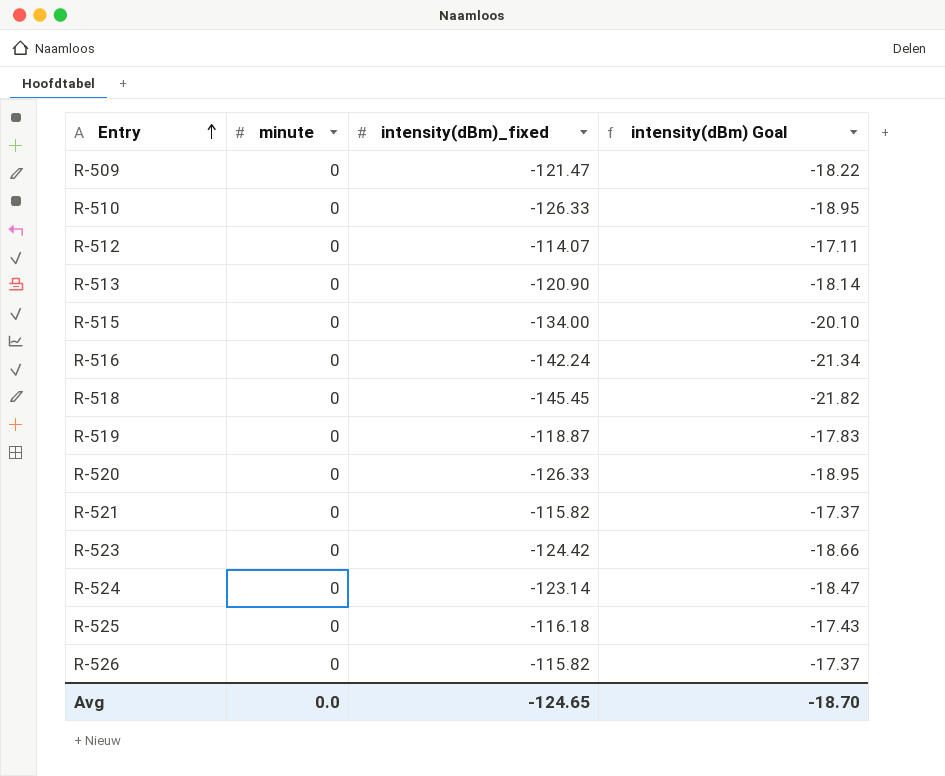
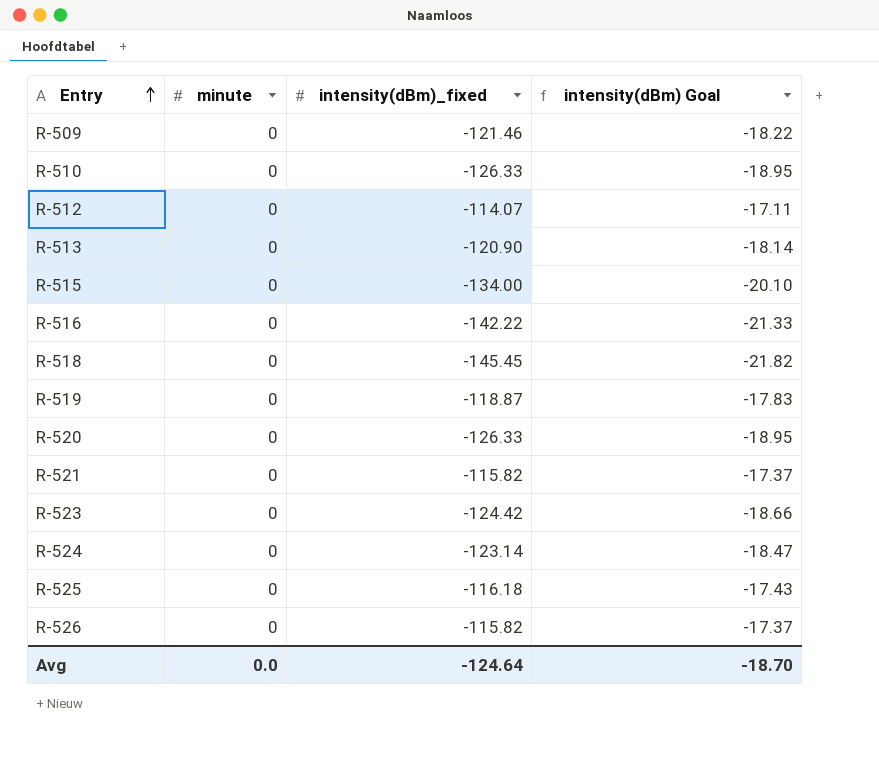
R-509 | intensity(dBm)_fixed: -121.47 -> -121.46
R-516 | intensity(dBm)_fixed: -142.24 -> -142.22
R-516 | intensity(dBm) Goal: -21.34 -> -21.33
Avg | intensity(dBm)_fixed: -124.65 -> -124.64

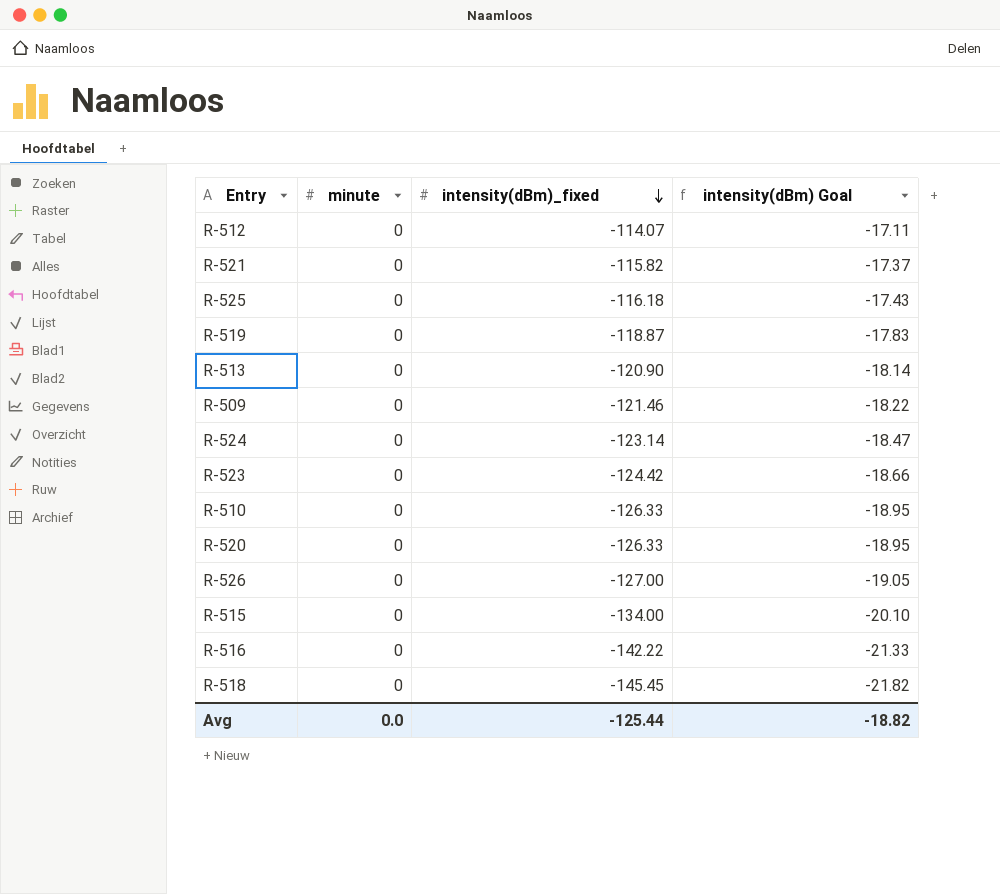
row order: Entry ascending -> intensity(dBm)_fixed descending
R-526 | intensity(dBm)_fixed: -115.82 -> -127.00
R-526 | intensity(dBm) Goal: -17.37 -> -19.05
Avg | intensity(dBm)_fixed: -124.64 -> -125.44
Avg | intensity(dBm) Goal: -18.70 -> -18.82

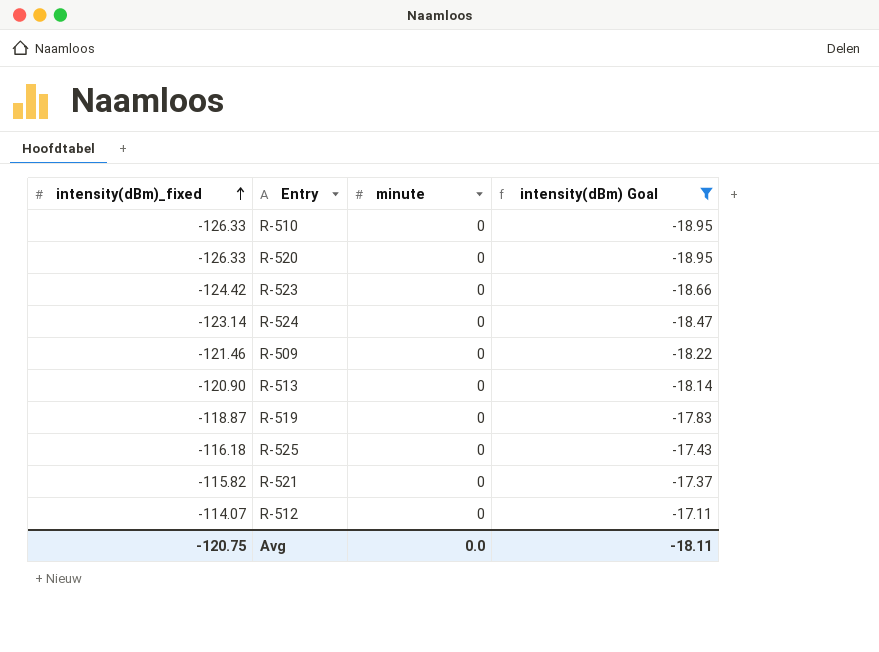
filter: none -> intensity(dBm) Goal >= -18.95
row order: intensity(dBm)_fixed descending -> intensity(dBm)_fixed ascending
column intensity(dBm)_fixed | position: 3 -> 1
Avg | intensity(dBm)_fixed: -125.44 -> -120.75
Avg | intensity(dBm) Goal: -18.82 -> -18.11

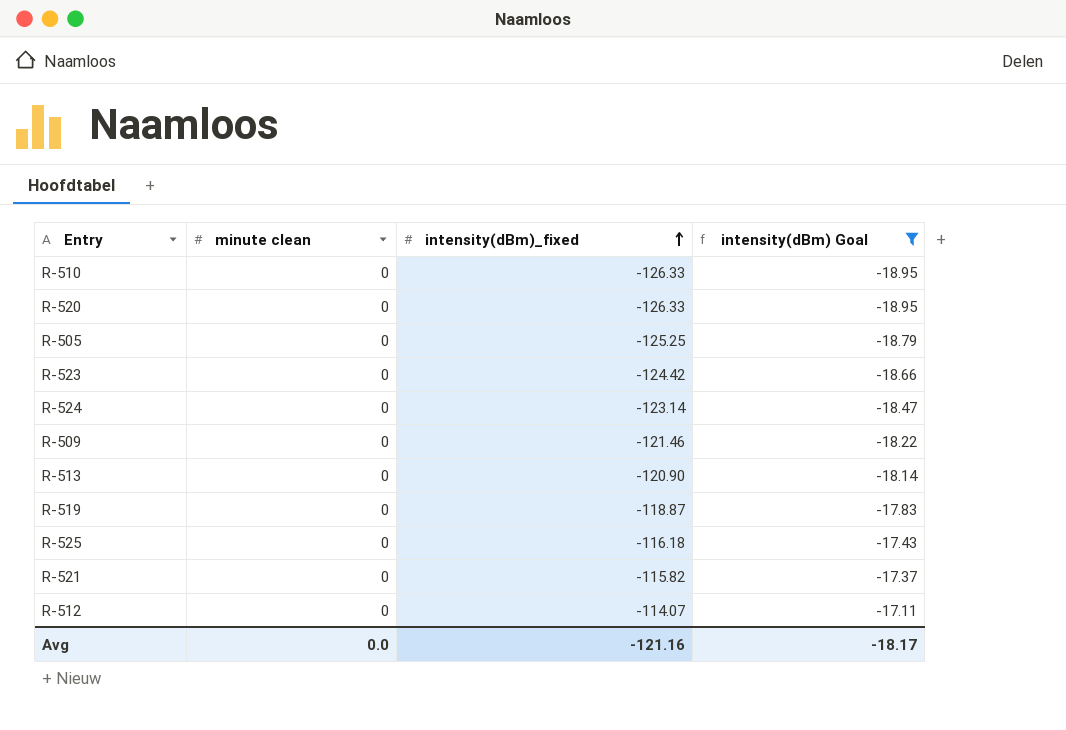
column name: minute -> minute clean
column intensity(dBm)_fixed | position: 1 -> 3
row R-505: none -> 0 | -125.25 | -18.79
Avg | intensity(dBm)_fixed: -120.75 -> -121.16
Avg | intensity(dBm) Goal: -18.11 -> -18.17

